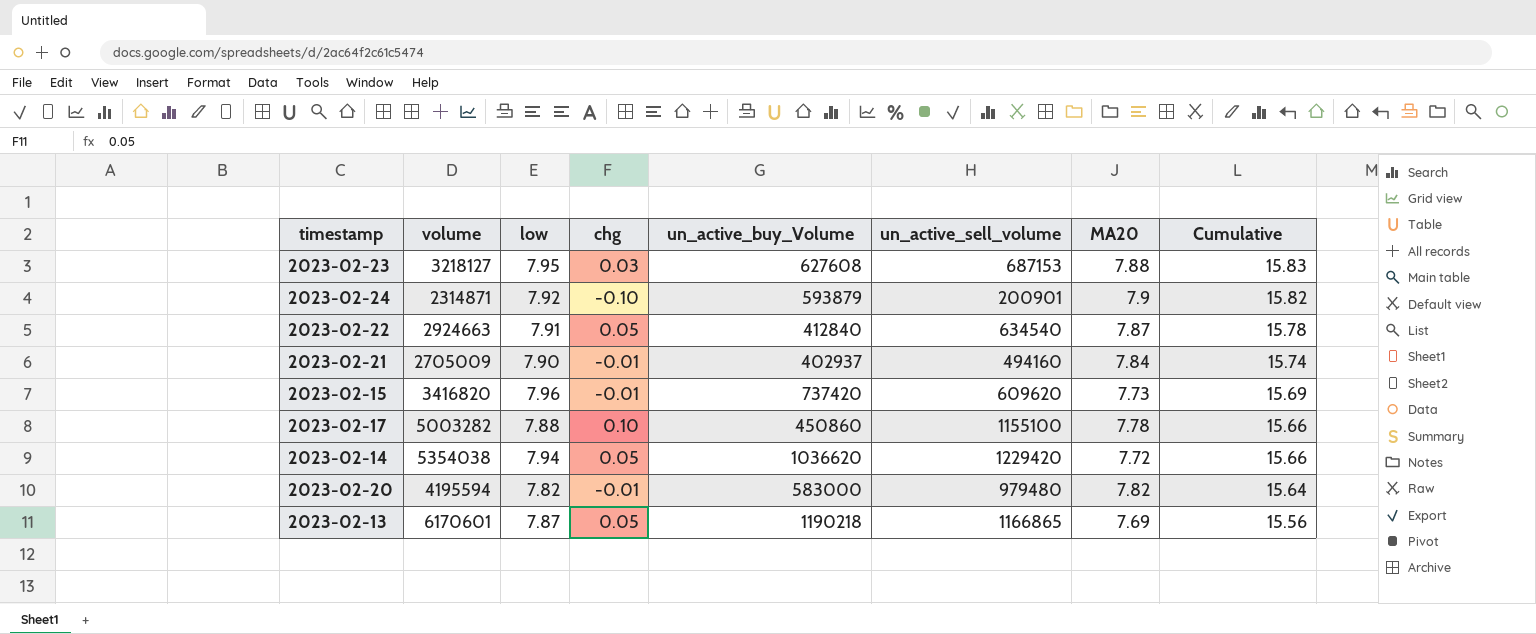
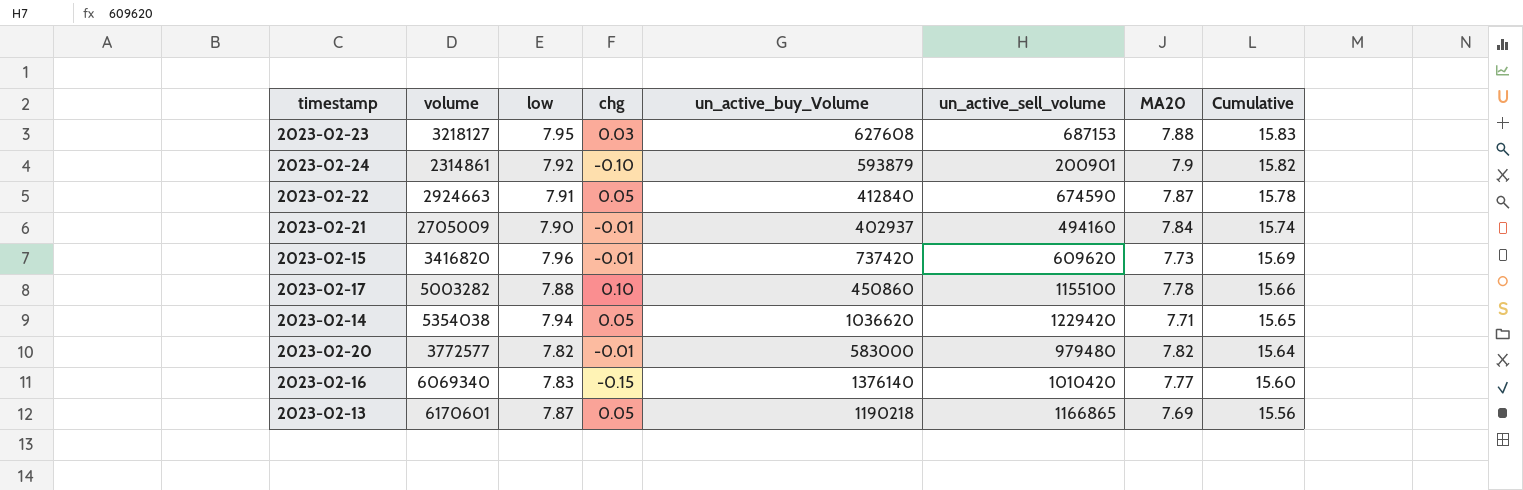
2023-02-24 | volume: 2314871 -> 2314861
2023-02-22 | un_active_sell_volume: 634540 -> 674590
2023-02-14 | MA20: 7.72 -> 7.71
2023-02-14 | Cumulative: 15.66 -> 15.65
2023-02-20 | volume: 4195594 -> 3772577
row 2023-02-16: none -> 6069340 | 7.83 | -0.15 | 1376140 | 1010420 | 7.77 | 15.60

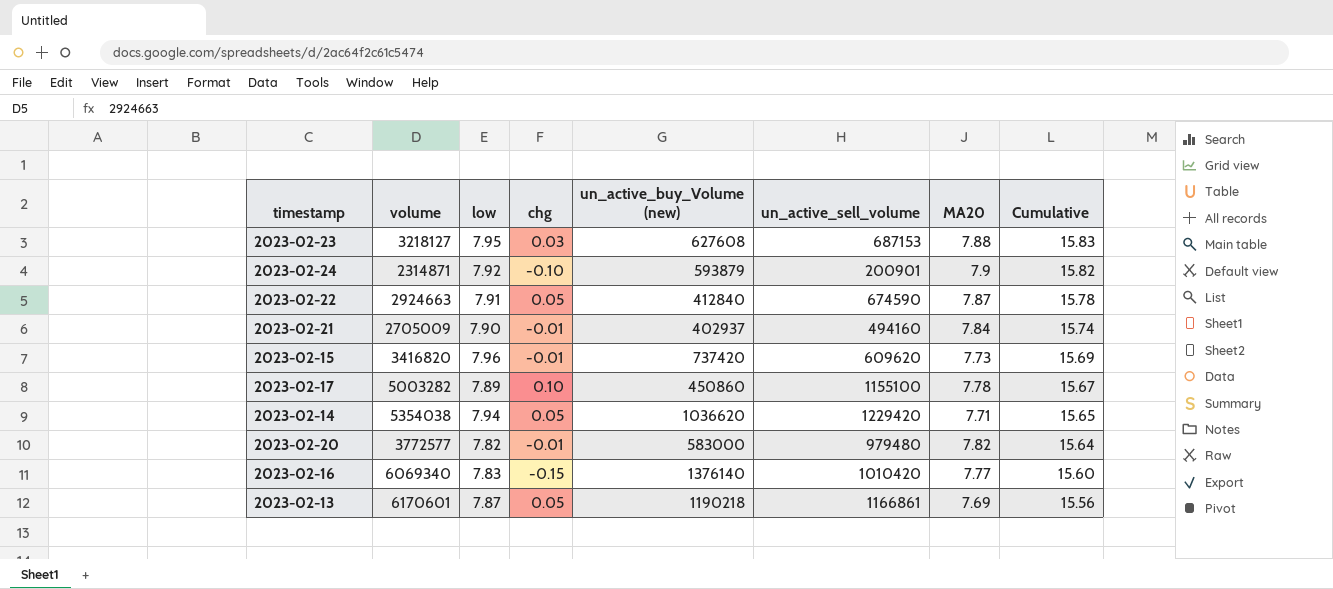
column name: un_active_buy_Volume -> un_active_buy_Volume (new)
2023-02-24 | volume: 2314861 -> 2314871
2023-02-17 | low: 7.88 -> 7.89
2023-02-17 | Cumulative: 15.66 -> 15.67
2023-02-13 | un_active_sell_volume: 1166865 -> 1166861

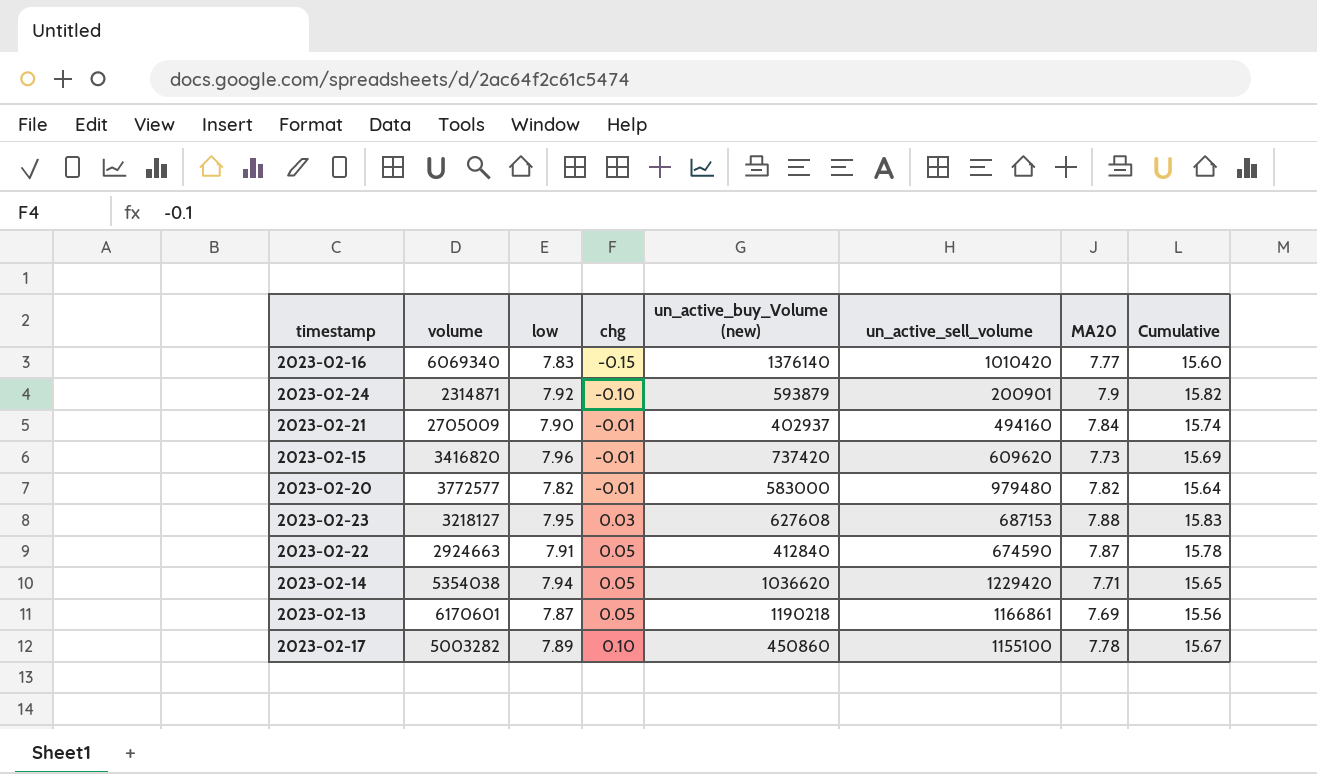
row order: Cumulative descending -> chg ascending

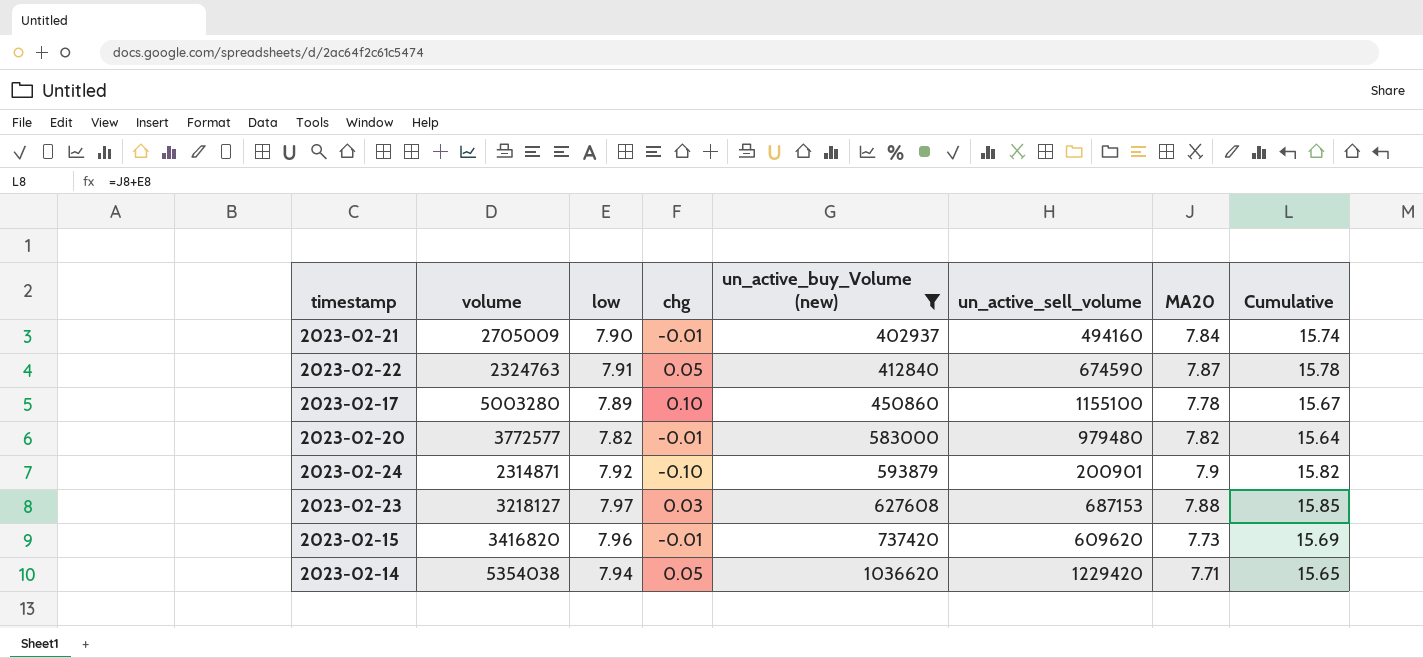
filter: none -> un_active_buy_Volume (new) <= 1036620
row order: chg ascending -> un_active_buy_Volume (new) ascending
2023-02-22 | volume: 2924663 -> 2324763
2023-02-17 | volume: 5003282 -> 5003280
2023-02-23 | low: 7.95 -> 7.97
2023-02-23 | Cumulative: 15.83 -> 15.85

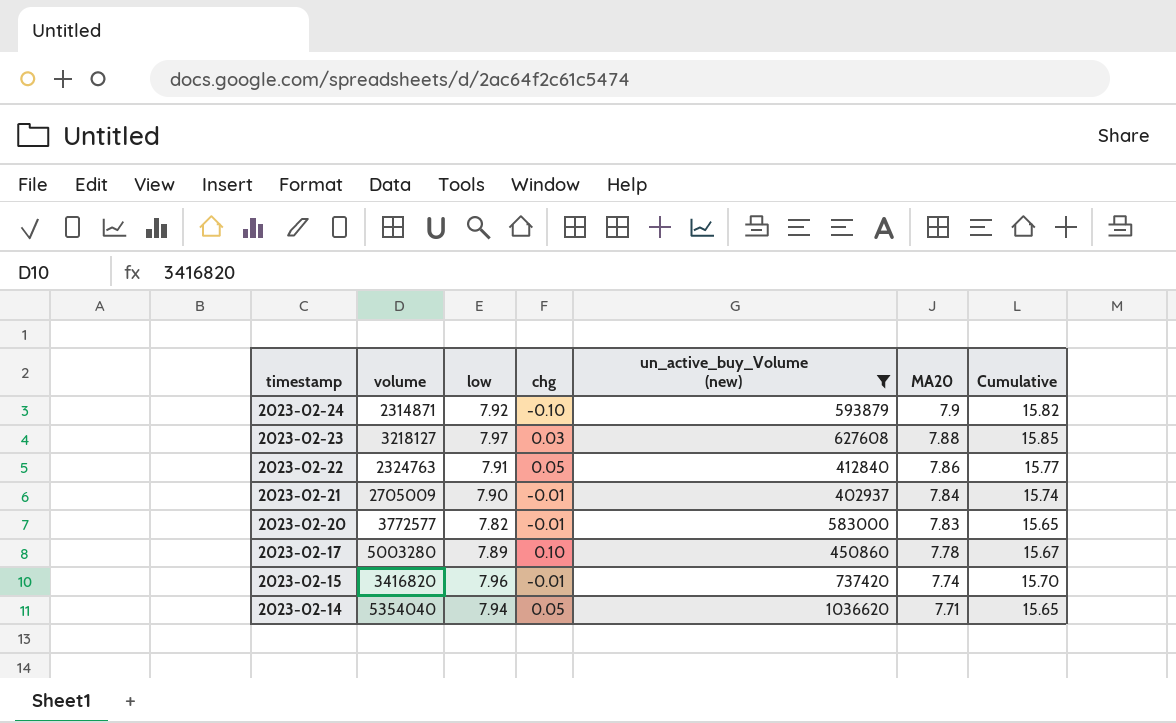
row order: un_active_buy_Volume (new) ascending -> timestamp descending
column un_active_sell_volume | position: 6 -> none
2023-02-22 | MA20: 7.87 -> 7.86
2023-02-22 | Cumulative: 15.78 -> 15.77
2023-02-20 | MA20: 7.82 -> 7.83
2023-02-20 | Cumulative: 15.64 -> 15.65
2023-02-15 | MA20: 7.73 -> 7.74
2023-02-15 | Cumulative: 15.69 -> 15.70
2023-02-14 | volume: 5354038 -> 5354040

